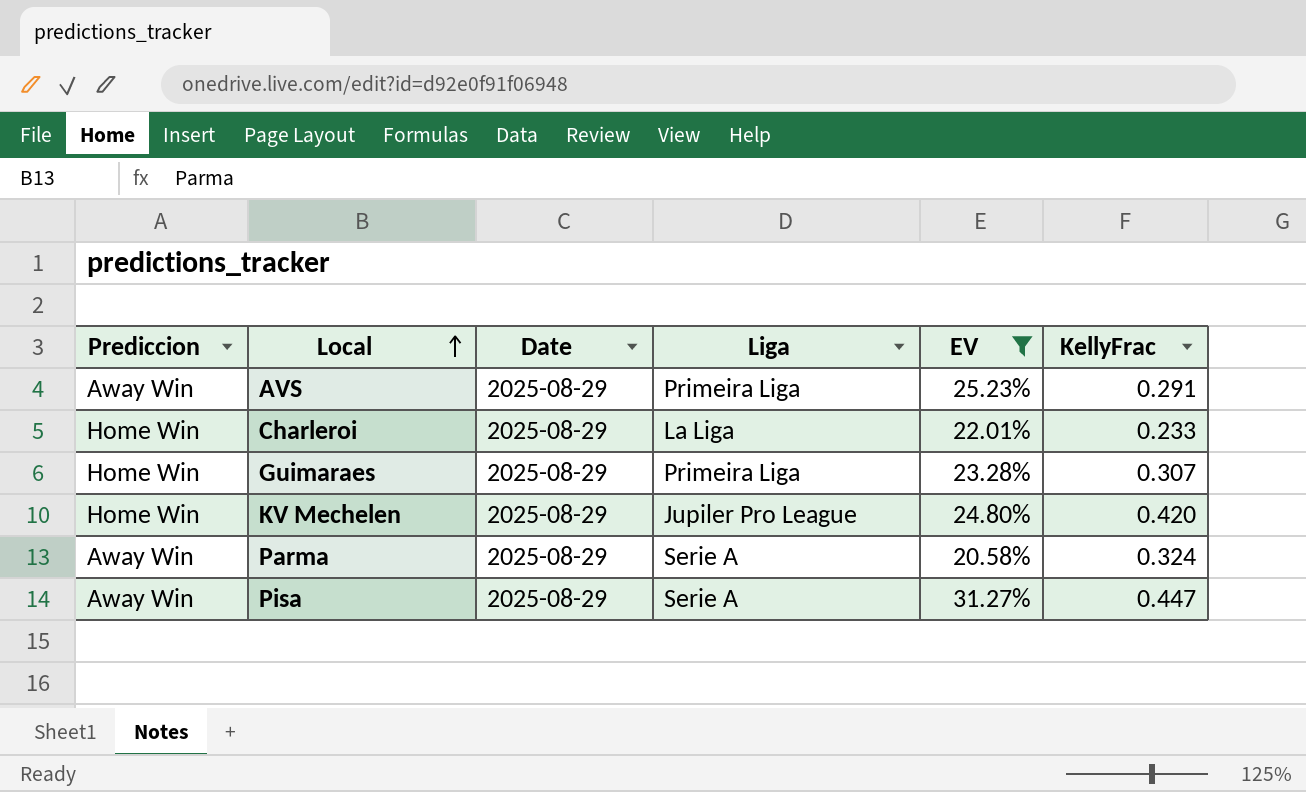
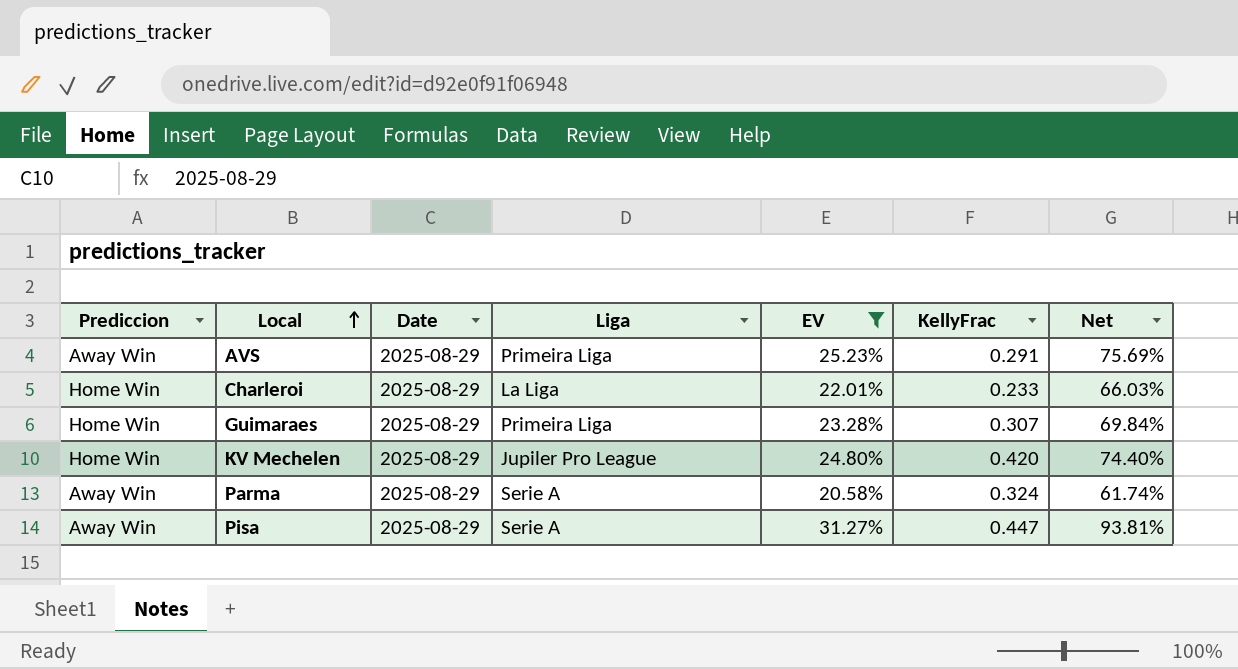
column Net | formula: none -> [EV] * 3

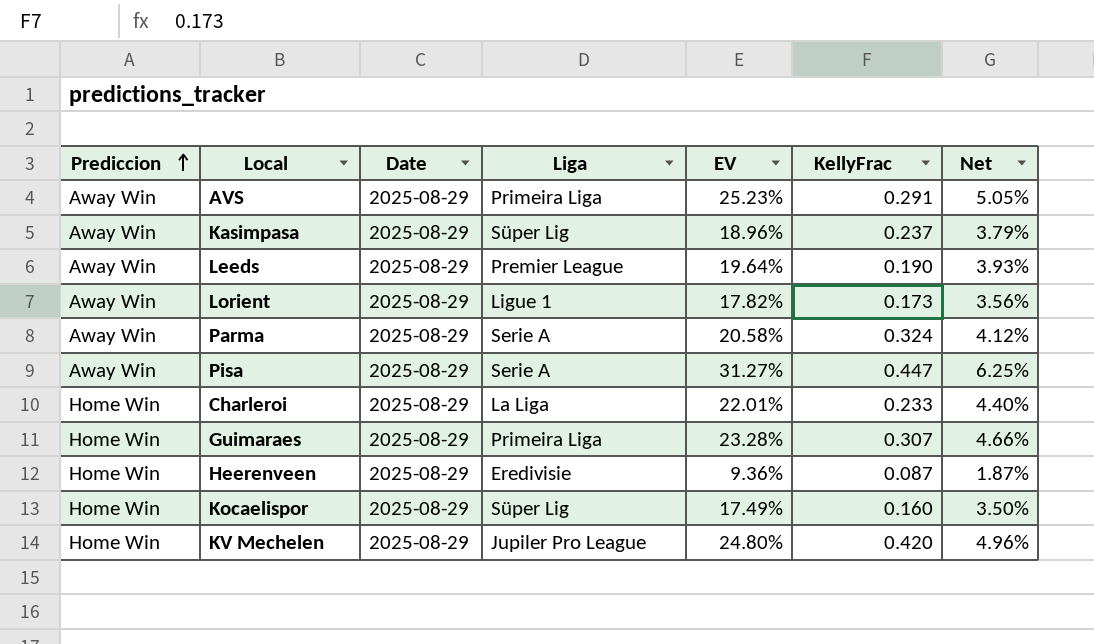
filter: EV >= 20.58% -> none
row order: Local ascending -> Prediccion ascending
column Net | formula: [EV] * 3 -> [EV] * 0.2

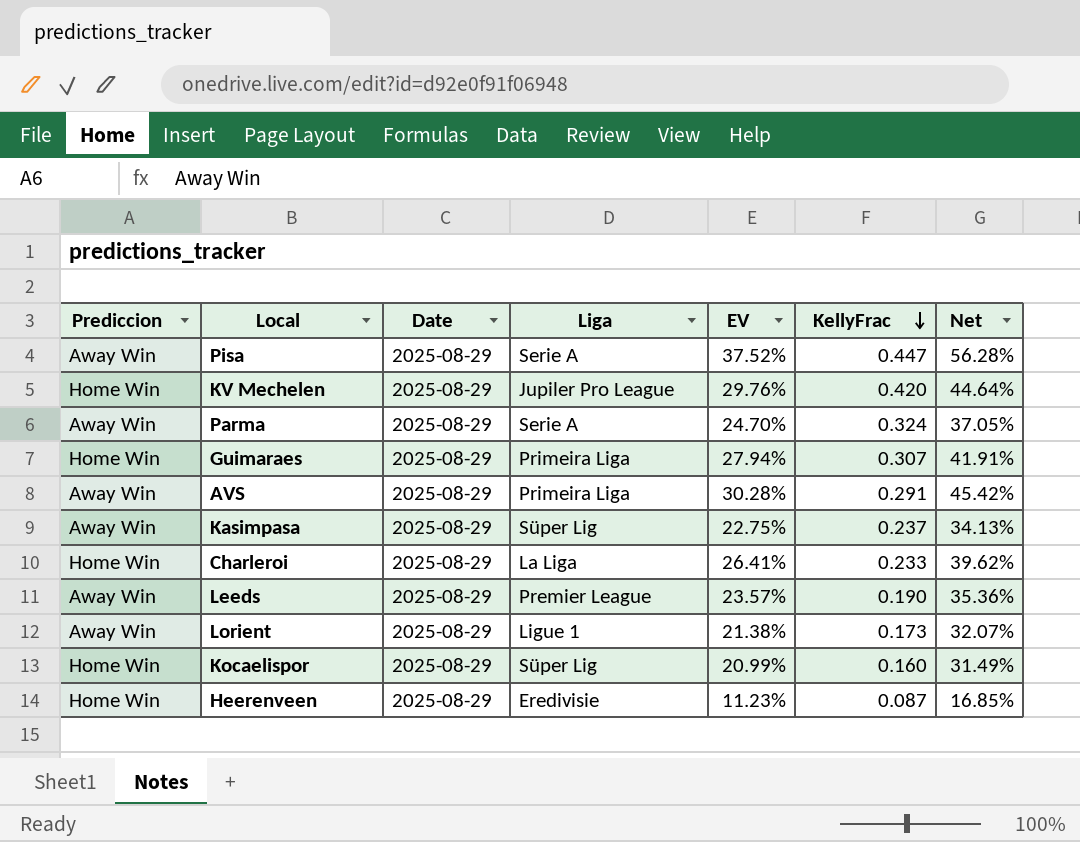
row order: Prediccion ascending -> KellyFrac descending
column Net | formula: [EV] * 0.2 -> [EV] * 1.5
Pisa | EV: 31.27% -> 37.52%
KV Mechelen | EV: 24.80% -> 29.76%
Parma | EV: 20.58% -> 24.70%
Guimaraes | EV: 23.28% -> 27.94%
AVS | EV: 25.23% -> 30.28%
Kasimpasa | EV: 18.96% -> 22.75%
Charleroi | EV: 22.01% -> 26.41%
Leeds | EV: 19.64% -> 23.57%
Lorient | EV: 17.82% -> 21.38%
Kocaelispor | EV: 17.49% -> 20.99%
Heerenveen | EV: 9.36% -> 11.23%

